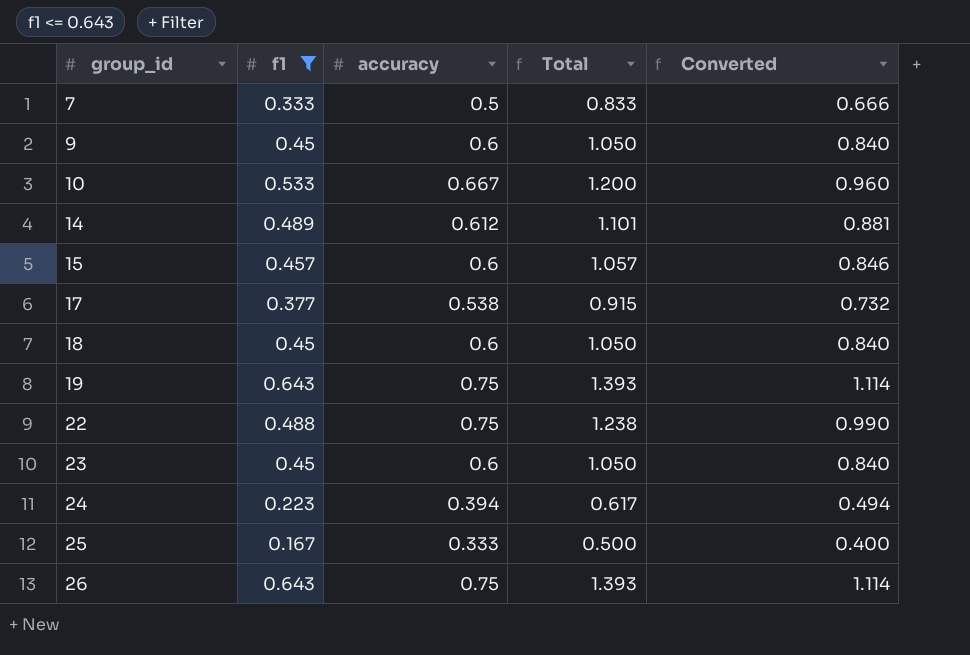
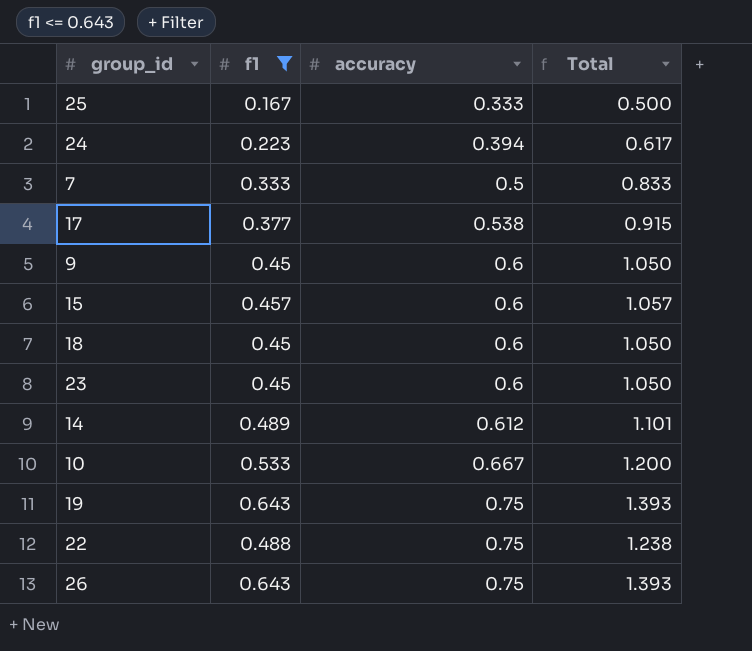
row order: group_id ascending -> accuracy ascending
column Converted | formula: [Total] * 0.8 -> none

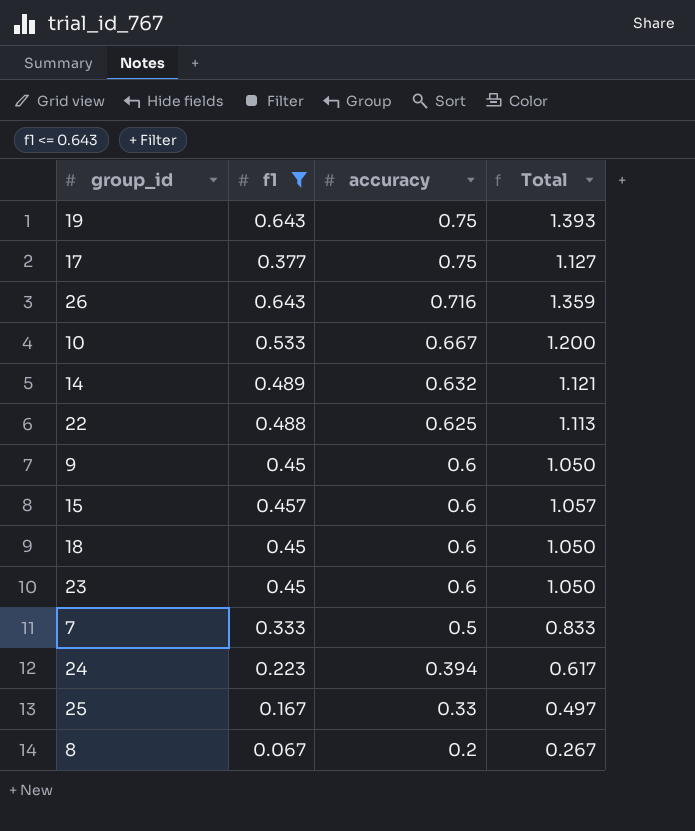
row order: accuracy ascending -> accuracy descending
17 | accuracy: 0.538 -> 0.75
17 | Total: 0.915 -> 1.127
26 | accuracy: 0.75 -> 0.716
26 | Total: 1.393 -> 1.359
14 | accuracy: 0.612 -> 0.632
14 | Total: 1.101 -> 1.121
22 | accuracy: 0.75 -> 0.625
22 | Total: 1.238 -> 1.113
25 | accuracy: 0.333 -> 0.33
25 | Total: 0.500 -> 0.497
row 8: none -> 0.067 | 0.2 | 0.267

